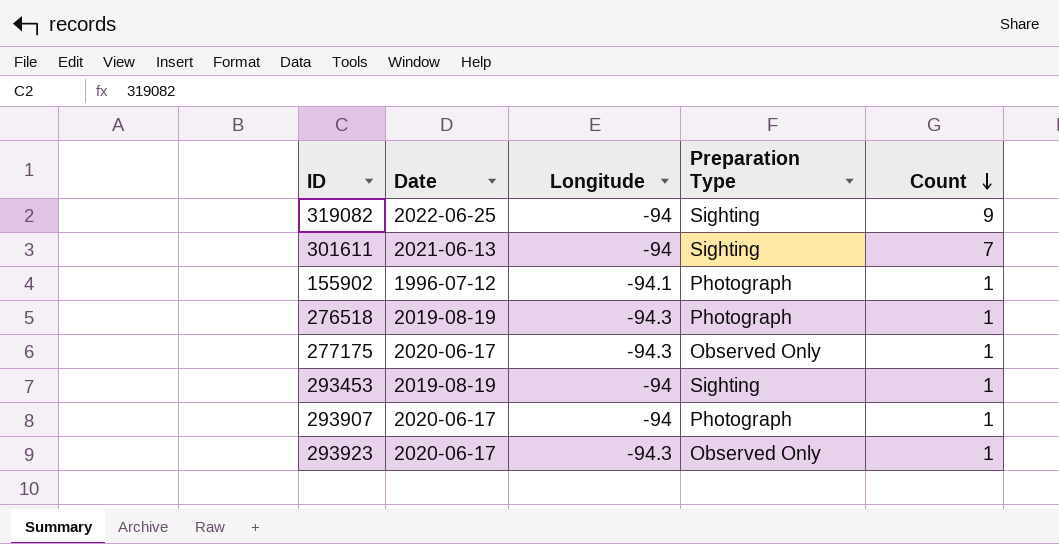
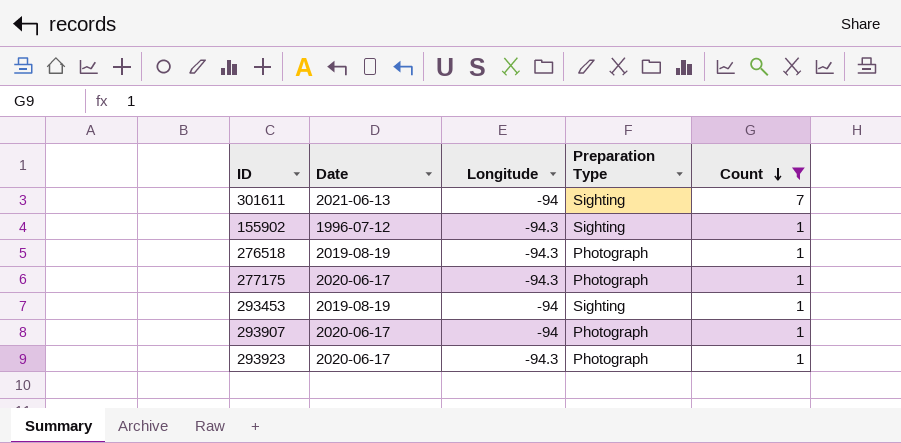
filter: none -> Count != 9
155902 | Longitude: -94.1 -> -94.3
155902 | Preparation Type: Photograph -> Sighting
277175 | Preparation Type: Observed Only -> Photograph
293923 | Preparation Type: Observed Only -> Photograph

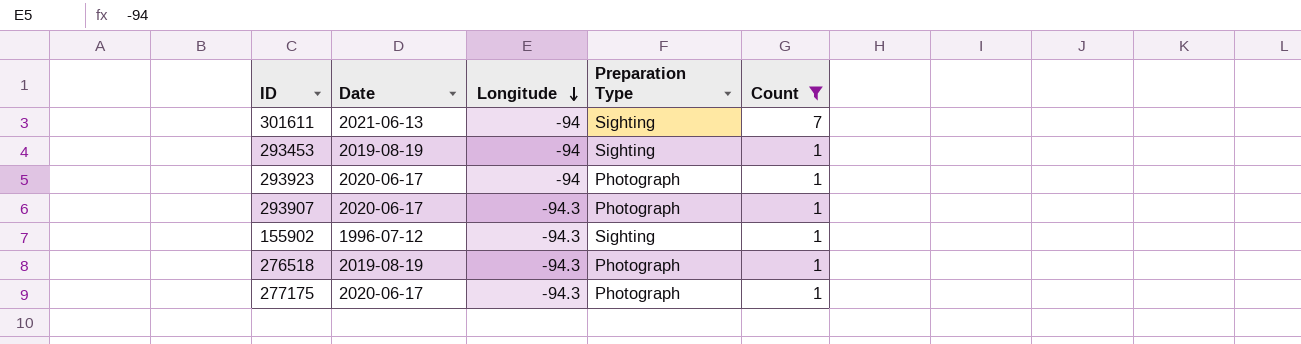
row order: Count descending -> Longitude descending
293923 | Longitude: -94.3 -> -94
293907 | Longitude: -94 -> -94.3

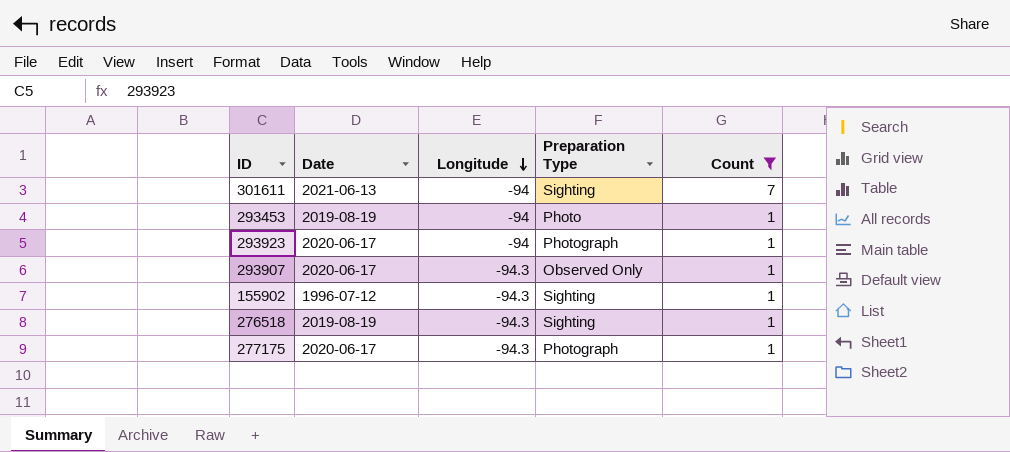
293453 | Preparation Type: Sighting -> Photo
293907 | Preparation Type: Photograph -> Observed Only
276518 | Preparation Type: Photograph -> Sighting

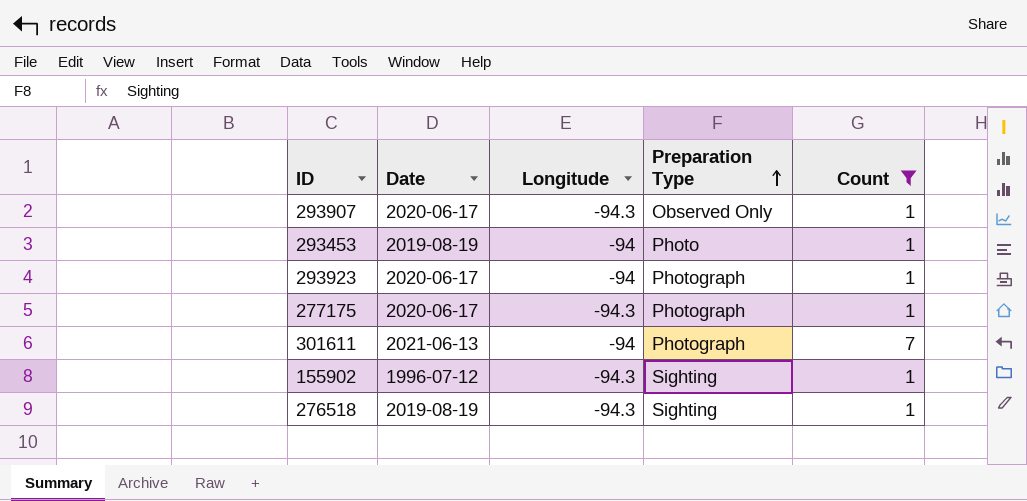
row order: Longitude descending -> Preparation Type ascending
301611 | Preparation Type: Sighting -> Photograph

